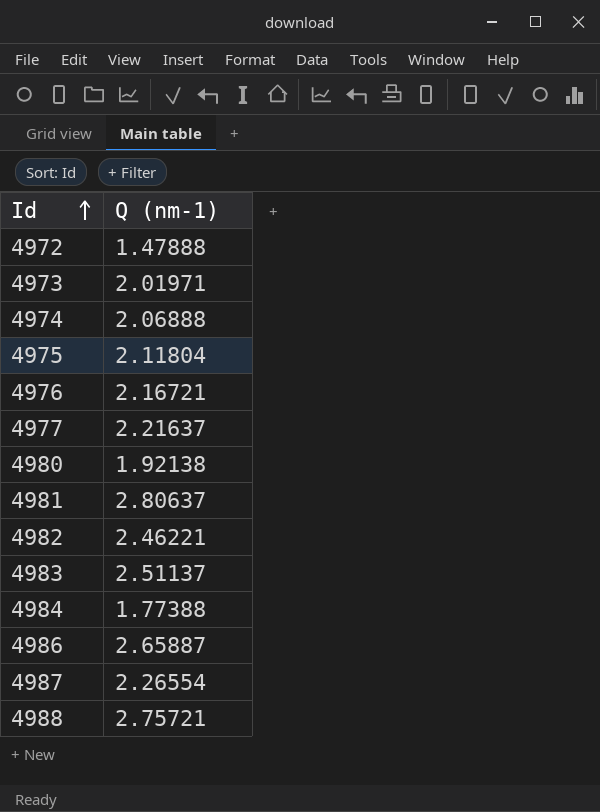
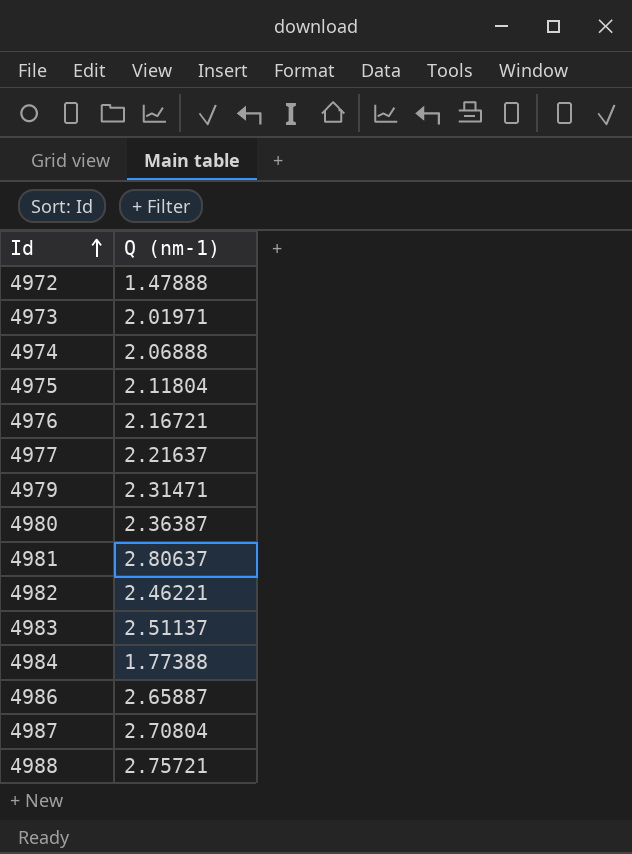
row 4979: none -> 2.31471
4980 | Q (nm-1): 1.92138 -> 2.36387
4987 | Q (nm-1): 2.26554 -> 2.70804

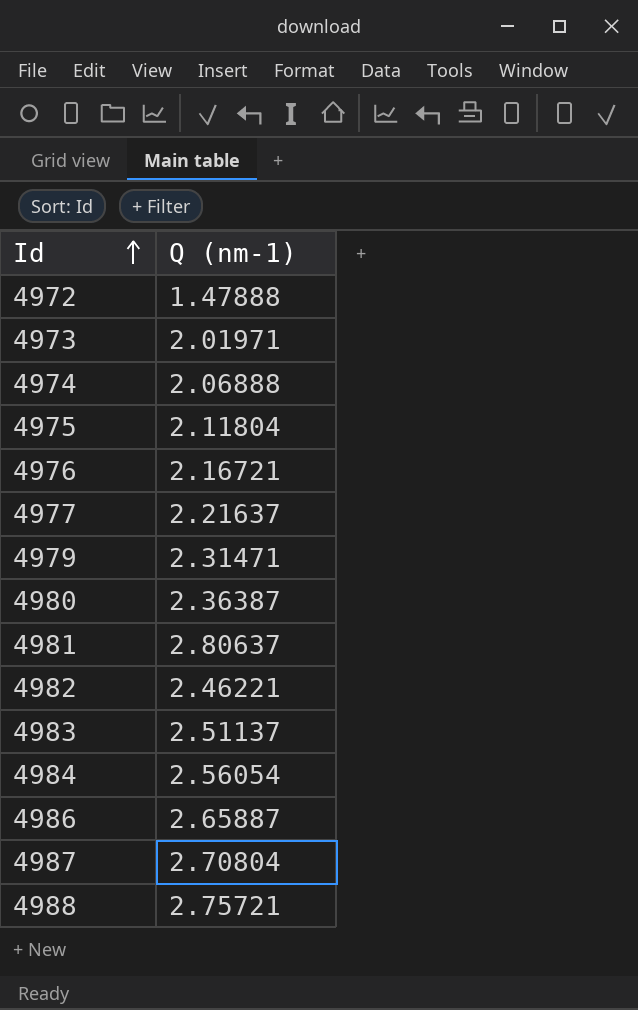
4984 | Q (nm-1): 1.77388 -> 2.56054

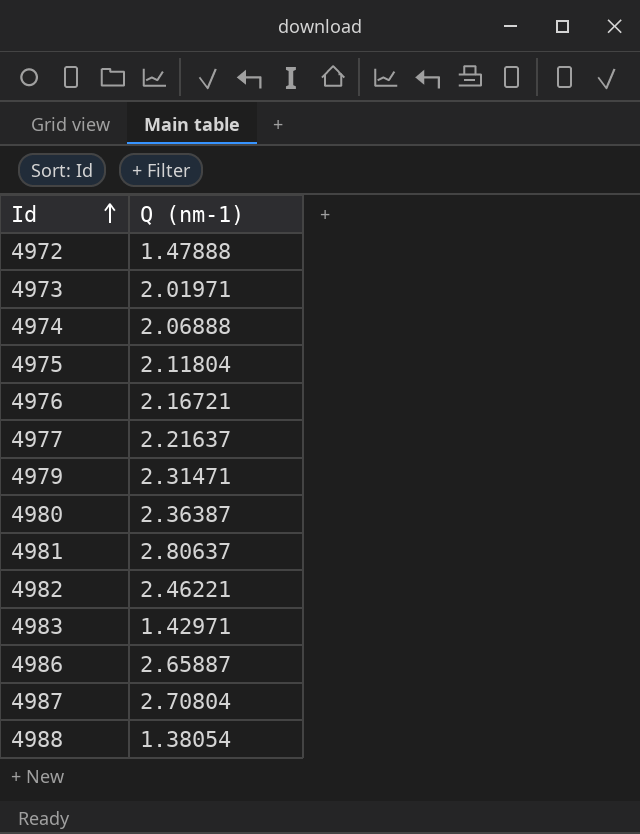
row 4984: 2.56054 -> none
4983 | Q (nm-1): 2.51137 -> 1.42971
4988 | Q (nm-1): 2.75721 -> 1.38054

